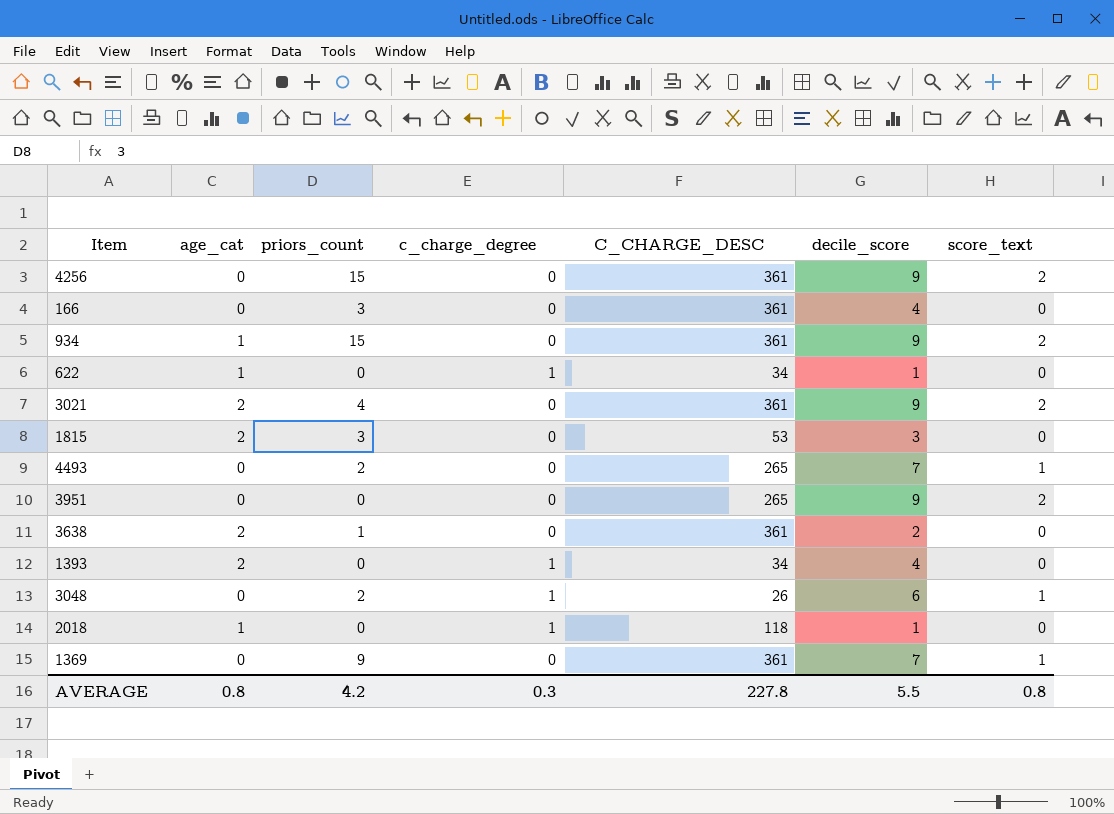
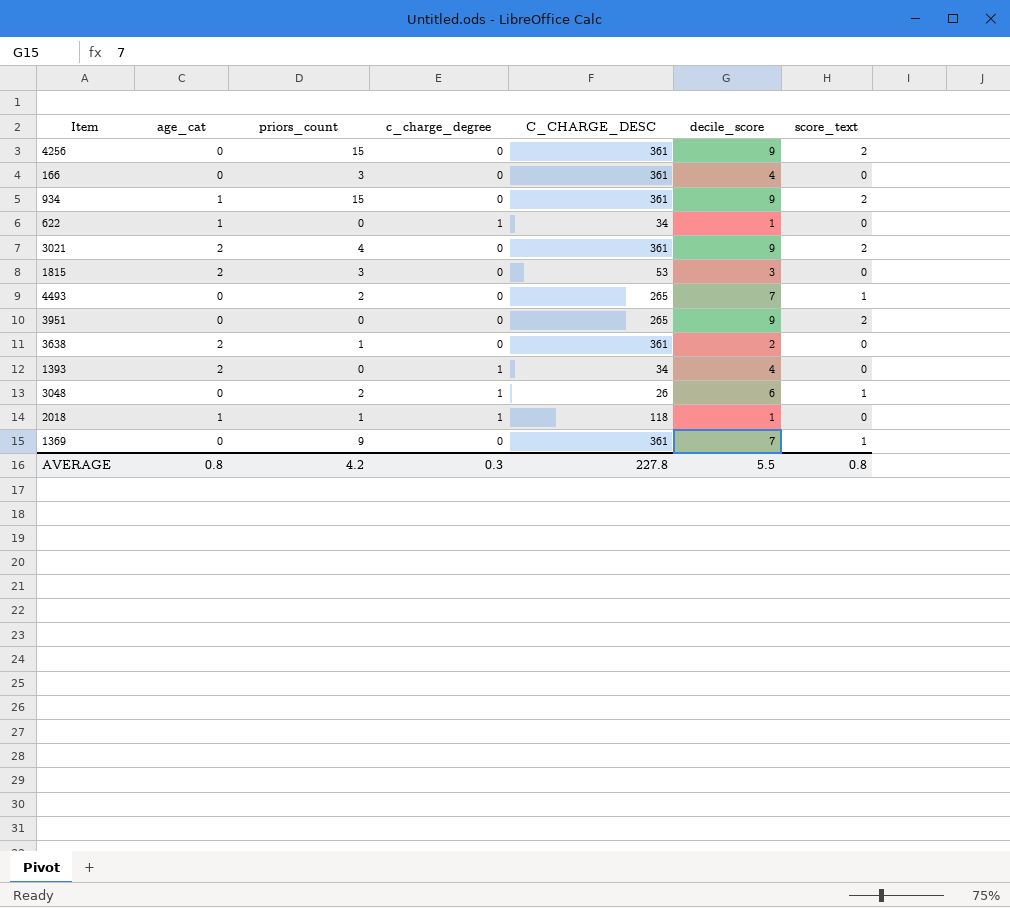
2018 | priors_count: 0 -> 1

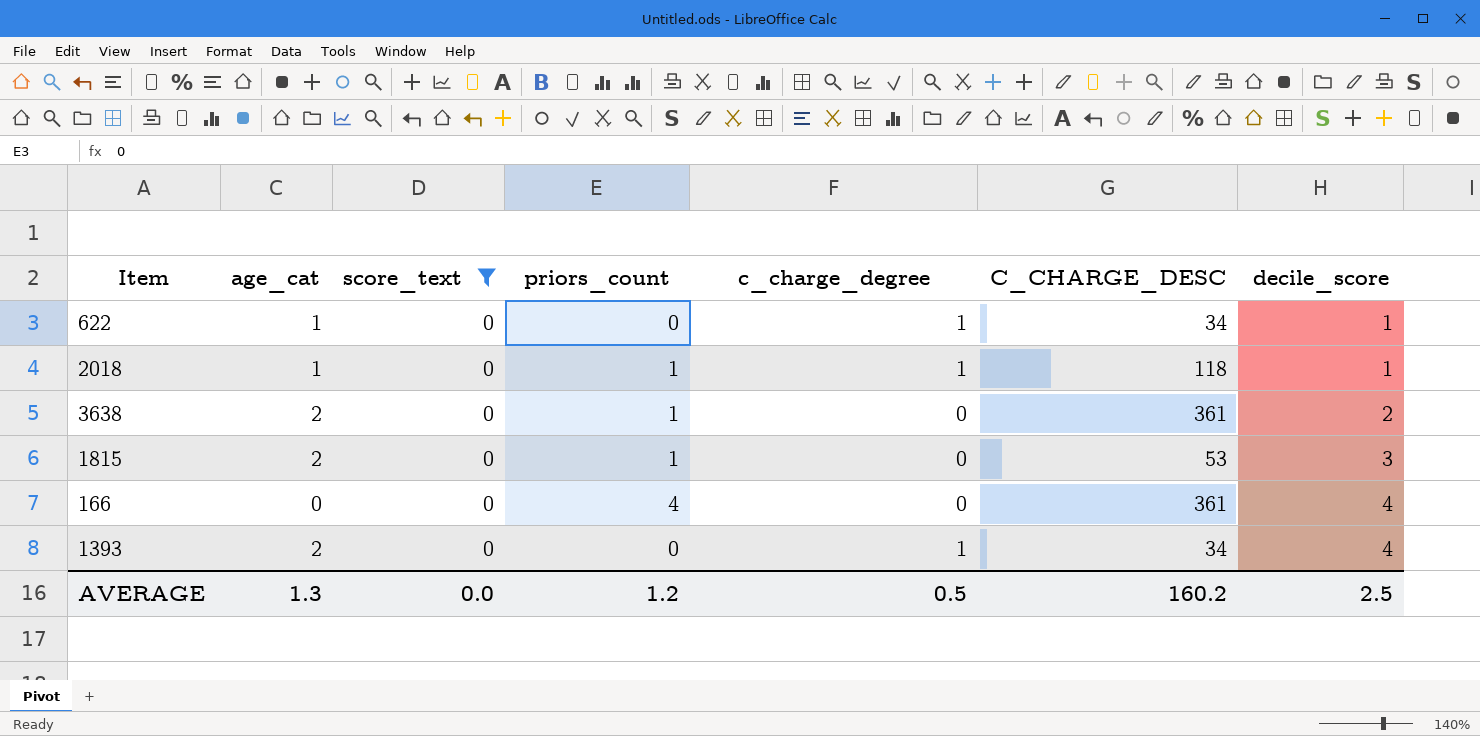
filter: none -> score_text = 0
row order: none -> decile_score ascending
column score_text | position: 7 -> 3
1815 | priors_count: 3 -> 1
166 | priors_count: 3 -> 4
AVERAGE | age_cat: 0.8 -> 1.3
AVERAGE | score_text: 0.8 -> 0.0
AVERAGE | priors_count: 4.2 -> 1.2
AVERAGE | c_charge_degree: 0.3 -> 0.5
AVERAGE | C_CHARGE_DESC: 227.8 -> 160.2
AVERAGE | decile_score: 5.5 -> 2.5

